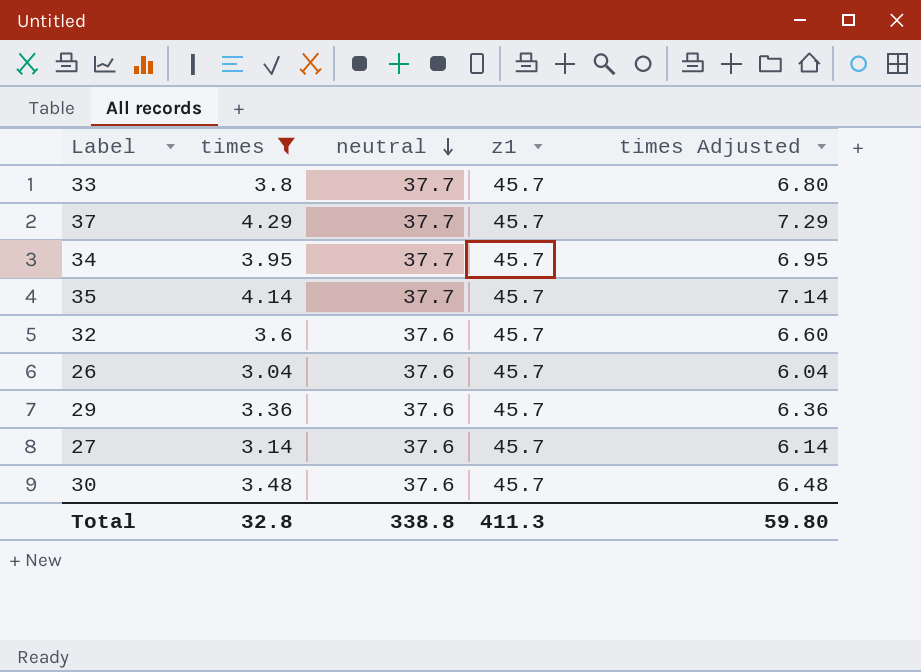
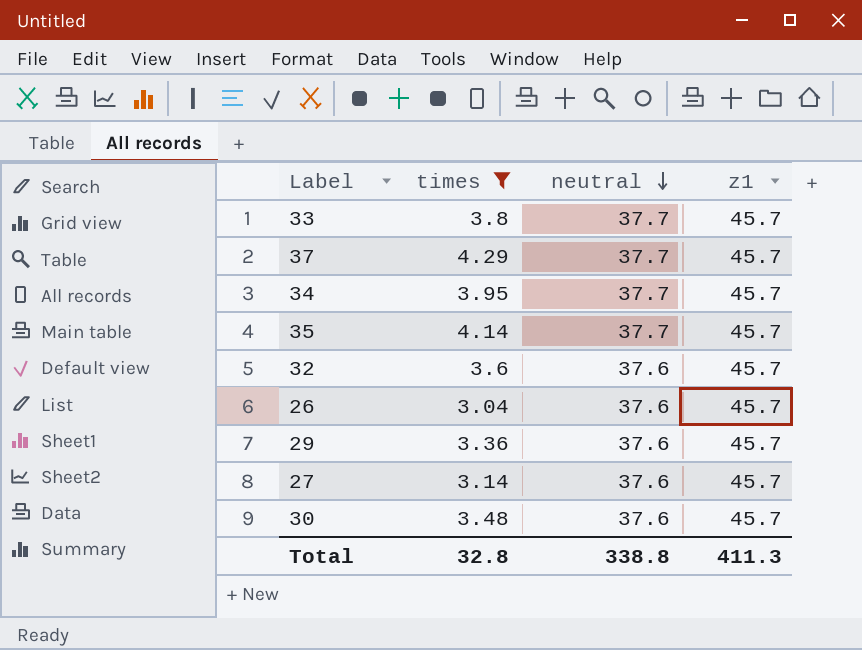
column times Adjusted | formula: [times] + 3 -> none

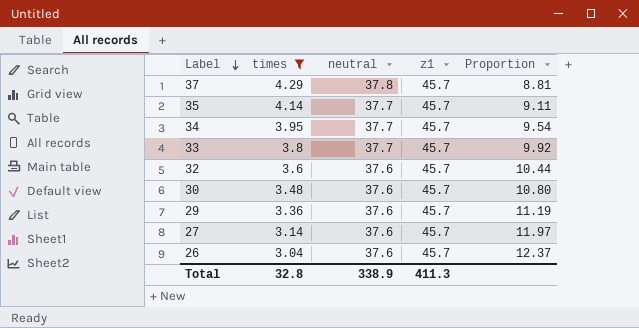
row order: neutral descending -> Label descending
column Proportion | formula: none -> [neutral] / [times]
37 | neutral: 37.7 -> 37.8
Total | neutral: 338.8 -> 338.9

